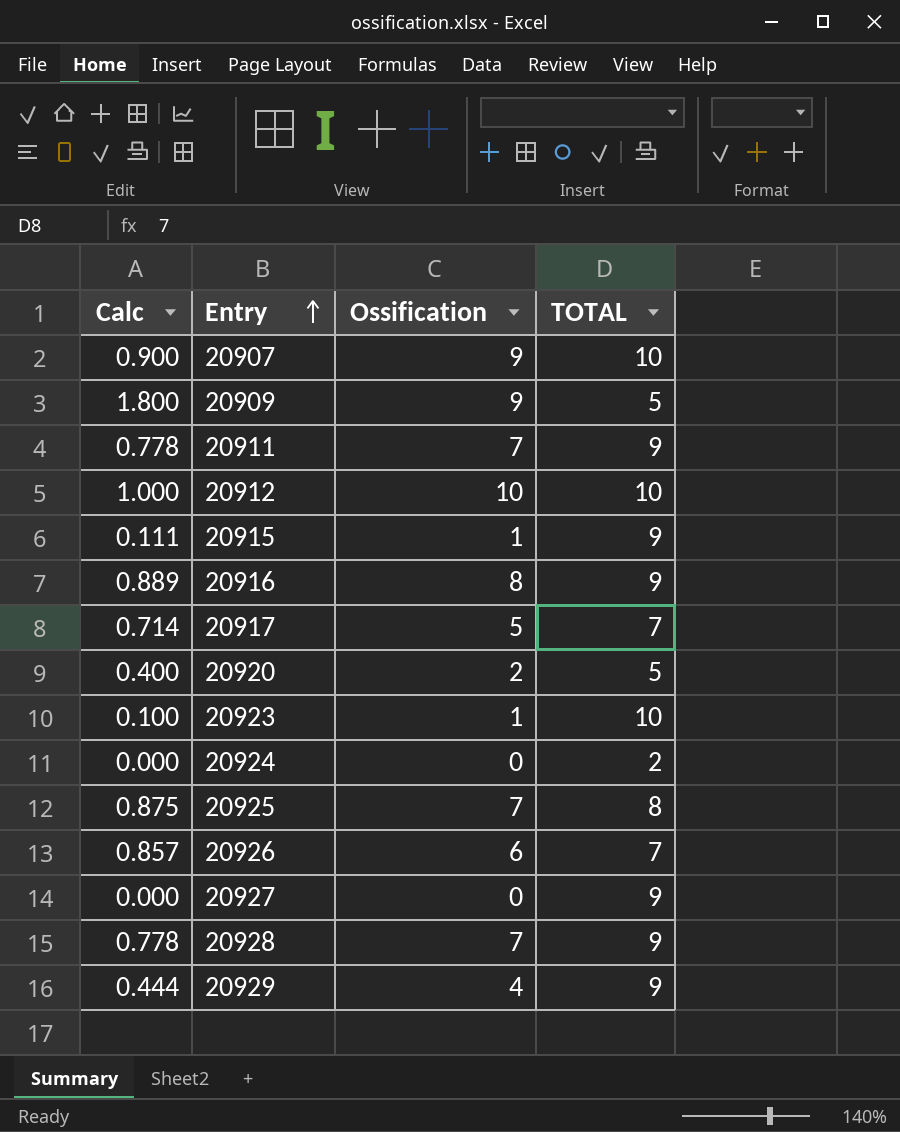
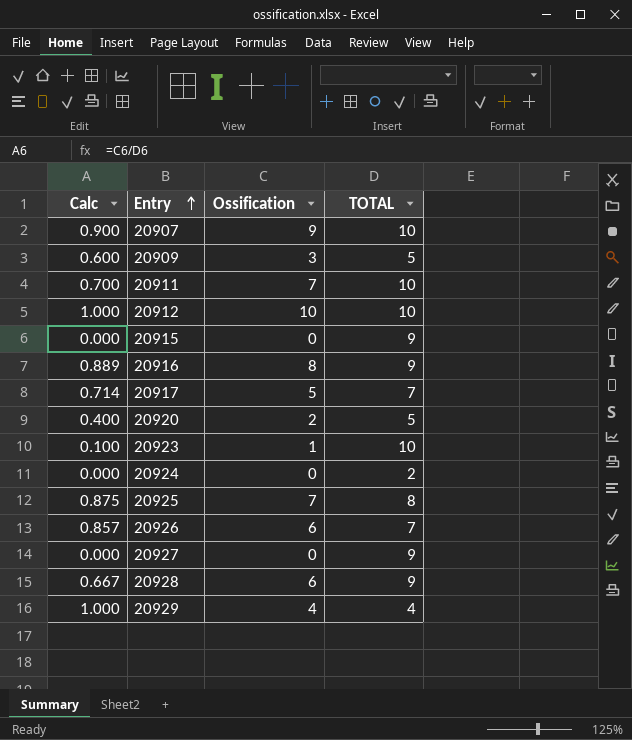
20909 | Calc: 1.800 -> 0.600
20909 | Ossification: 9 -> 3
20911 | Calc: 0.778 -> 0.700
20911 | TOTAL: 9 -> 10
20915 | Calc: 0.111 -> 0.000
20915 | Ossification: 1 -> 0
20928 | Calc: 0.778 -> 0.667
20928 | Ossification: 7 -> 6
20929 | Calc: 0.444 -> 1.000
20929 | TOTAL: 9 -> 4

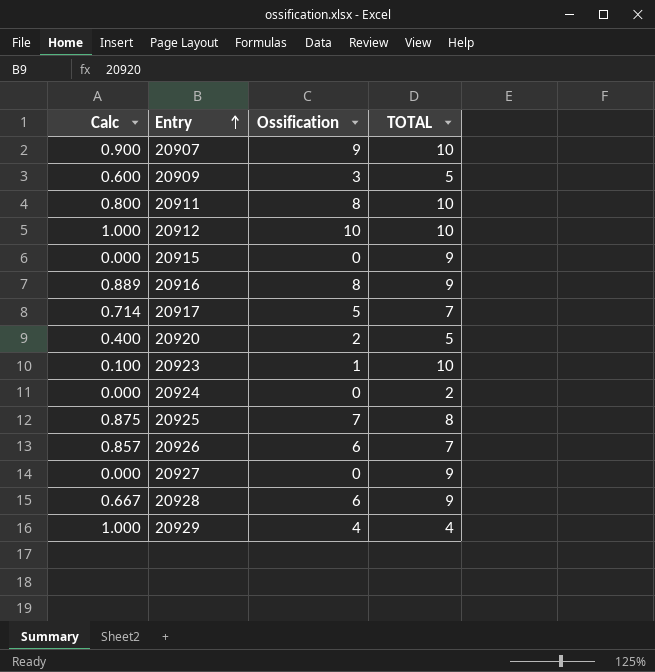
20911 | Calc: 0.700 -> 0.800
20911 | Ossification: 7 -> 8

